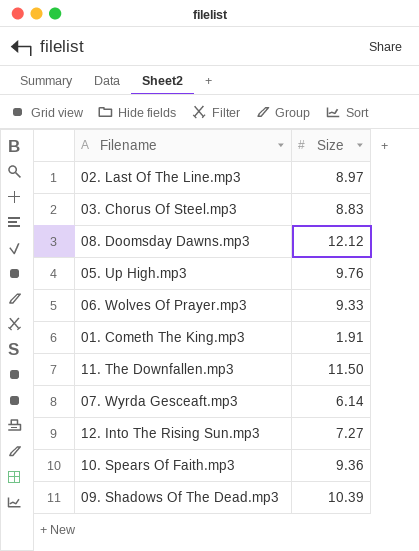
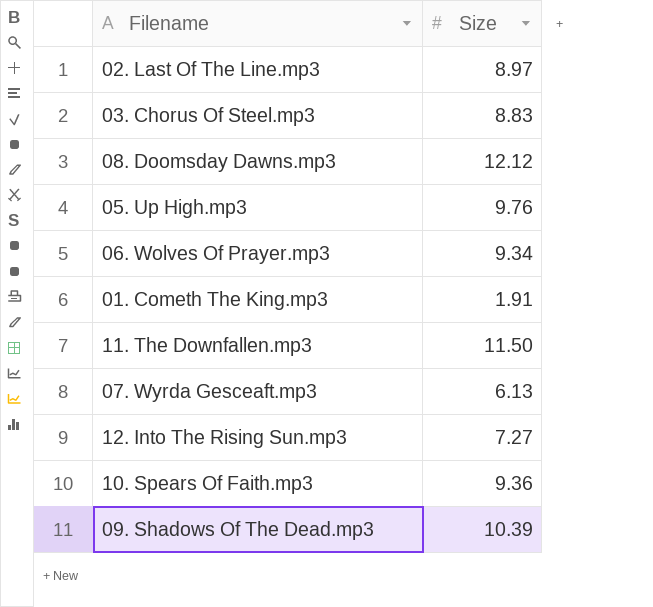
06. Wolves Of Prayer.mp3 | Size: 9.33 -> 9.34
07. Wyrda Gesceaft.mp3 | Size: 6.14 -> 6.13

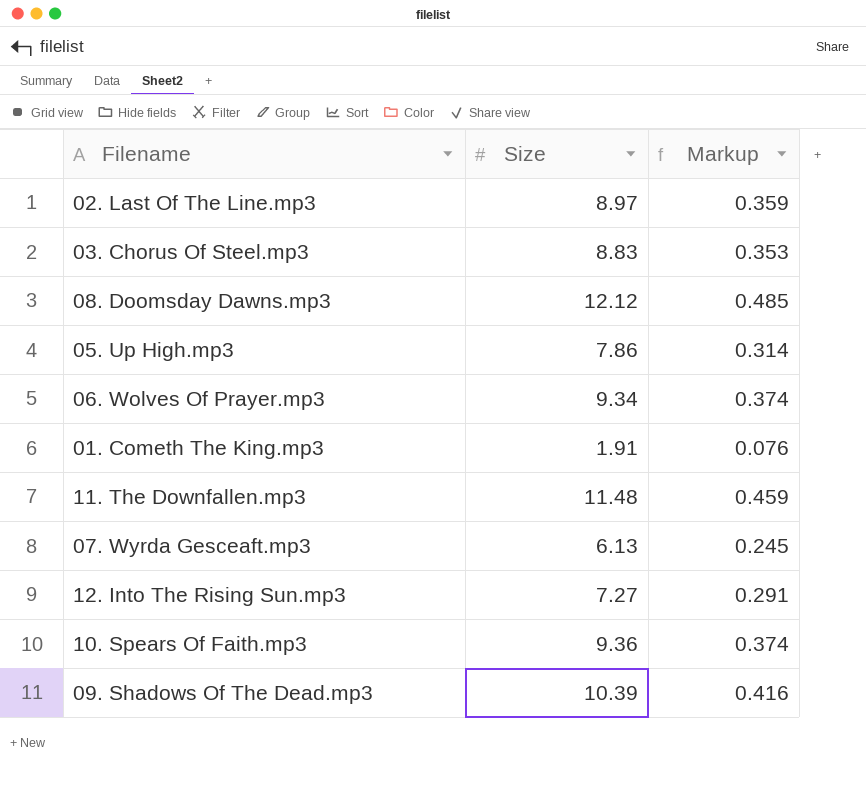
column Markup | formula: none -> [Size] * 0.04
05. Up High.mp3 | Size: 9.76 -> 7.86
11. The Downfallen.mp3 | Size: 11.50 -> 11.48

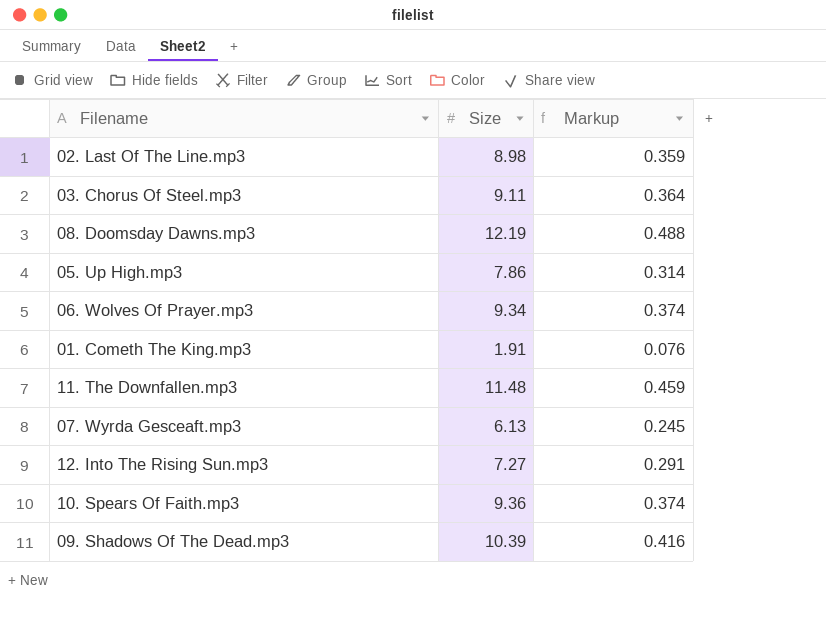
02. Last Of The Line.mp3 | Size: 8.97 -> 8.98
03. Chorus Of Steel.mp3 | Size: 8.83 -> 9.11
03. Chorus Of Steel.mp3 | Markup: 0.353 -> 0.364
08. Doomsday Dawns.mp3 | Size: 12.12 -> 12.19
08. Doomsday Dawns.mp3 | Markup: 0.485 -> 0.488

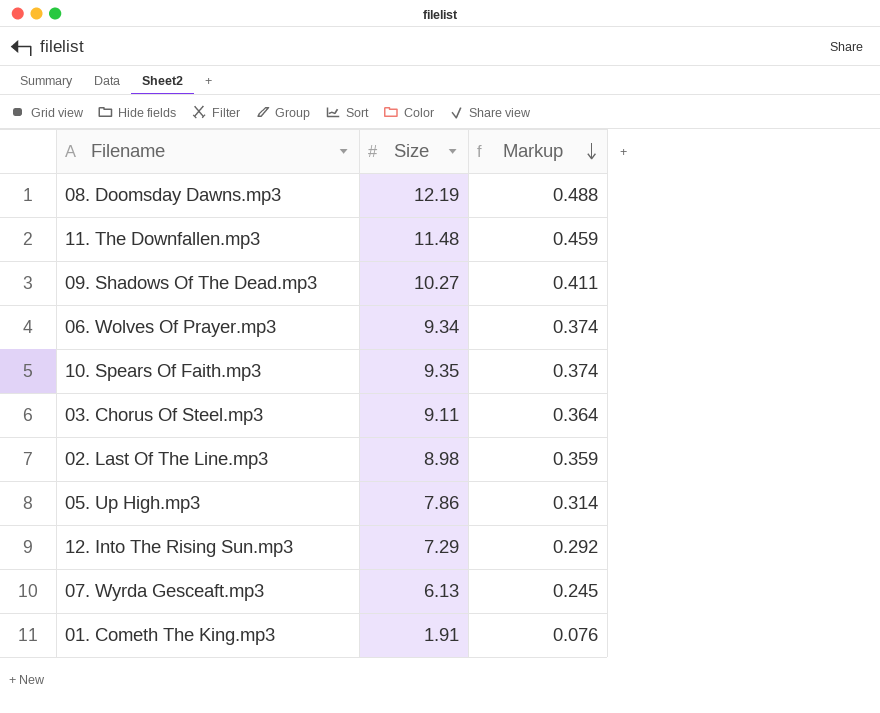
row order: none -> Markup descending
09. Shadows Of The Dead.mp3 | Size: 10.39 -> 10.27
09. Shadows Of The Dead.mp3 | Markup: 0.416 -> 0.411
10. Spears Of Faith.mp3 | Size: 9.36 -> 9.35
12. Into The Rising Sun.mp3 | Size: 7.27 -> 7.29
12. Into The Rising Sun.mp3 | Markup: 0.291 -> 0.292

